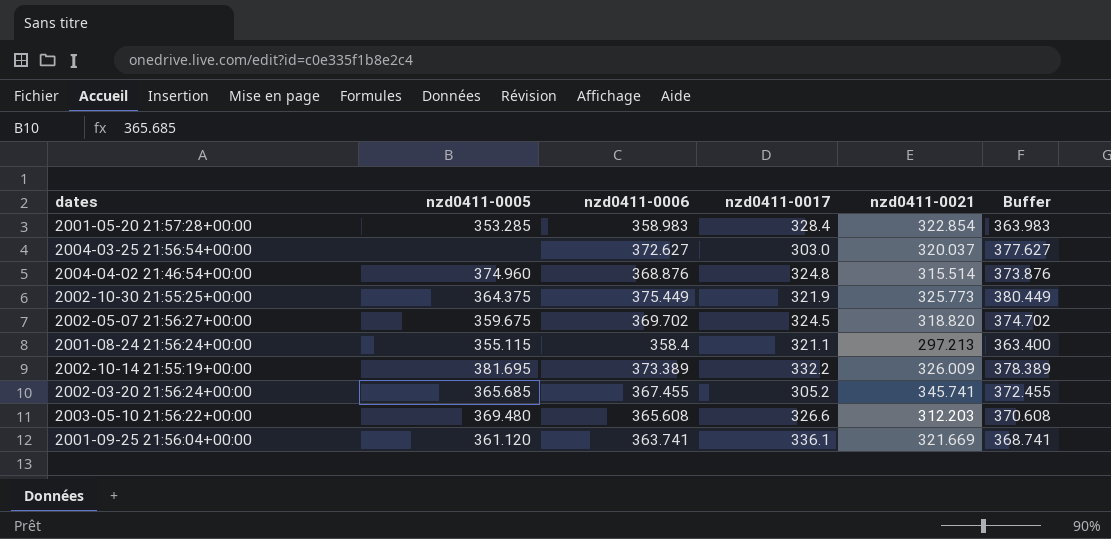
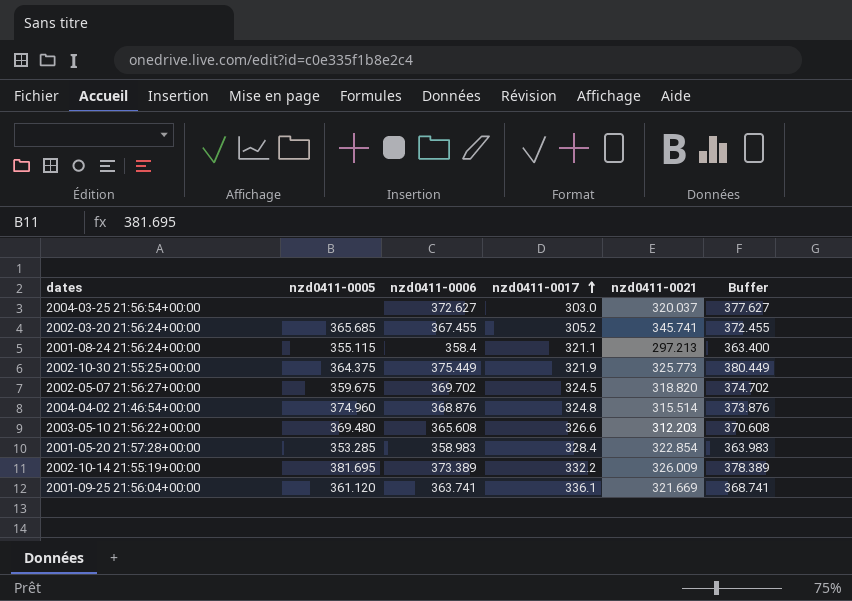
row order: none -> nzd0411-0017 ascending

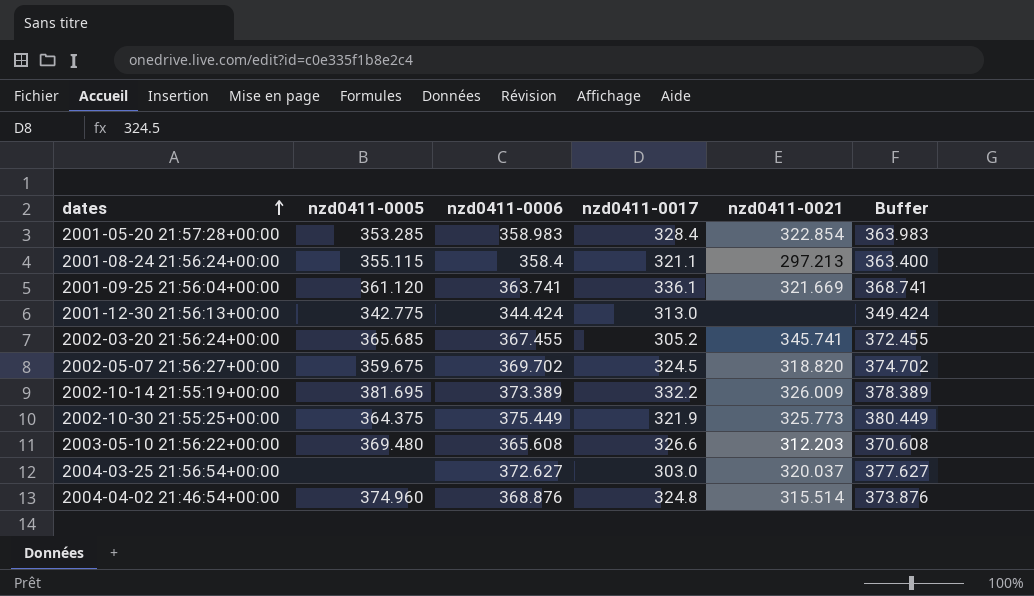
row order: nzd0411-0017 ascending -> dates ascending
row 2001-12-30 21:56:13+00:00: none -> 342.775 | 344.424 | 313.0 | none | 349.424

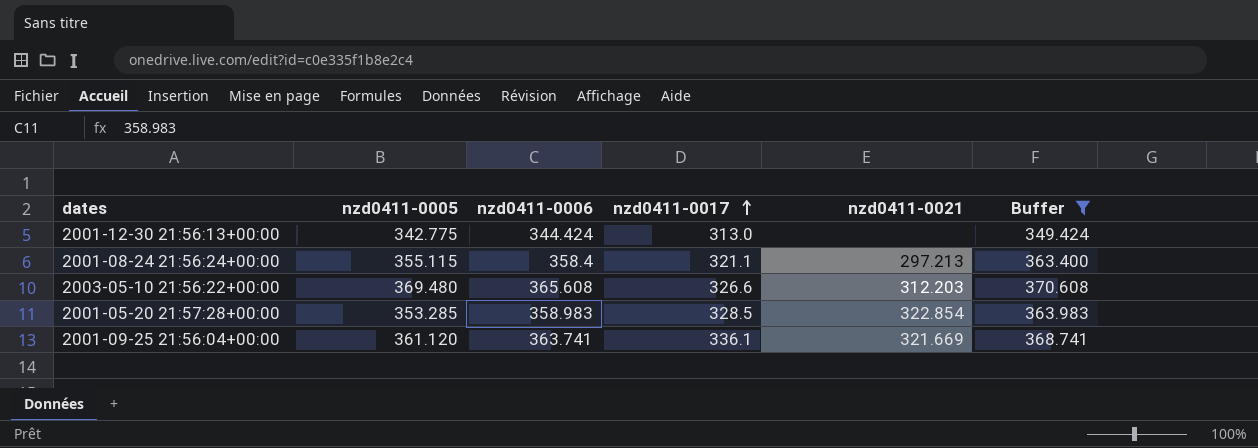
filter: none -> Buffer <= 370.608
row order: dates ascending -> nzd0411-0017 ascending
2001-05-20 21:57:28+00:00 | nzd0411-0017: 328.4 -> 328.5

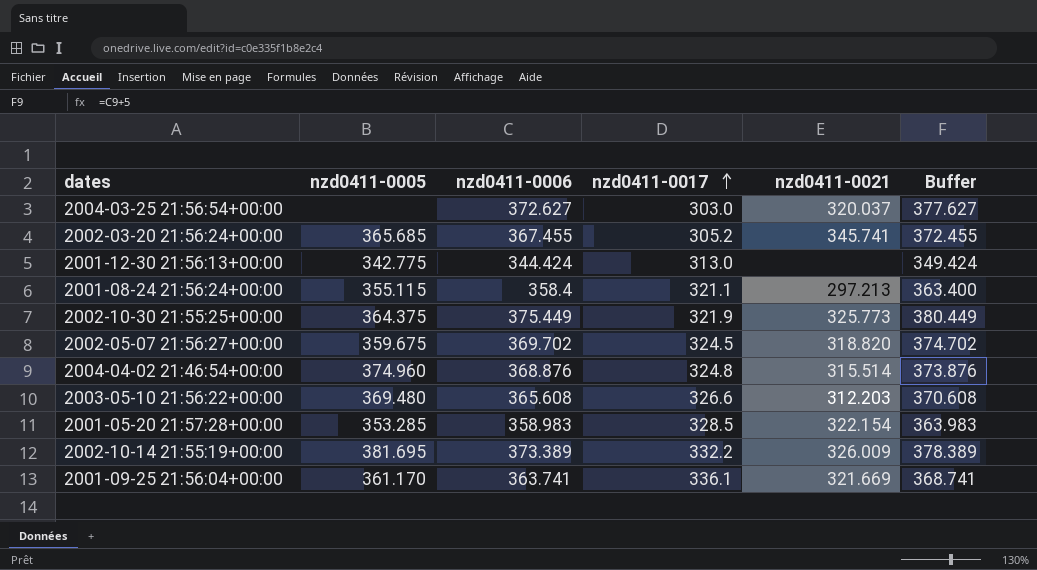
filter: Buffer <= 370.608 -> none
2001-05-20 21:57:28+00:00 | nzd0411-0021: 322.854 -> 322.154
2001-09-25 21:56:04+00:00 | nzd0411-0005: 361.120 -> 361.170

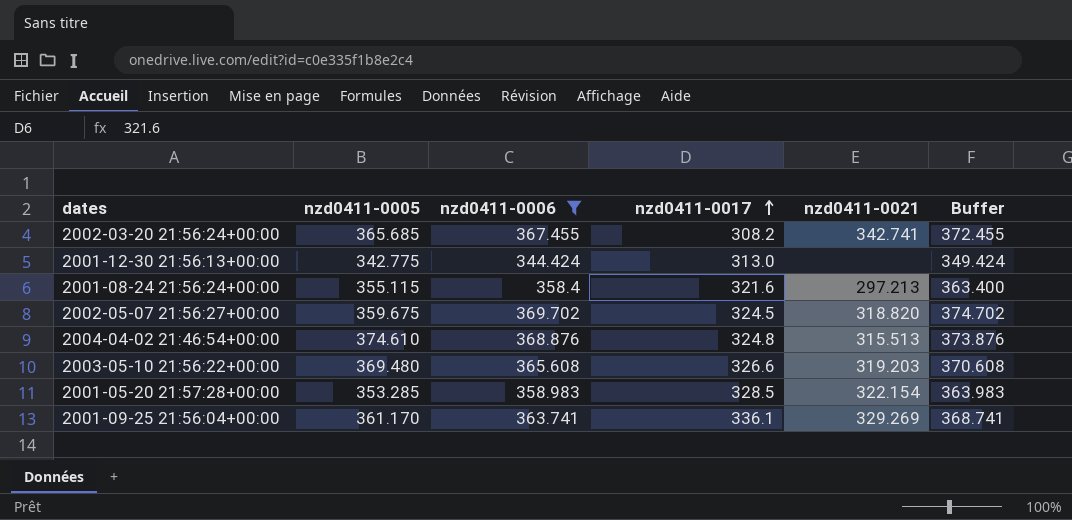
filter: none -> nzd0411-0006 <= 369.702
2002-03-20 21:56:24+00:00 | nzd0411-0017: 305.2 -> 308.2
2002-03-20 21:56:24+00:00 | nzd0411-0021: 345.741 -> 342.741
2001-08-24 21:56:24+00:00 | nzd0411-0017: 321.1 -> 321.6
2004-04-02 21:46:54+00:00 | nzd0411-0005: 374.960 -> 374.610
2004-04-02 21:46:54+00:00 | nzd0411-0021: 315.514 -> 315.513
2003-05-10 21:56:22+00:00 | nzd0411-0021: 312.203 -> 319.203
2001-09-25 21:56:04+00:00 | nzd0411-0021: 321.669 -> 329.269

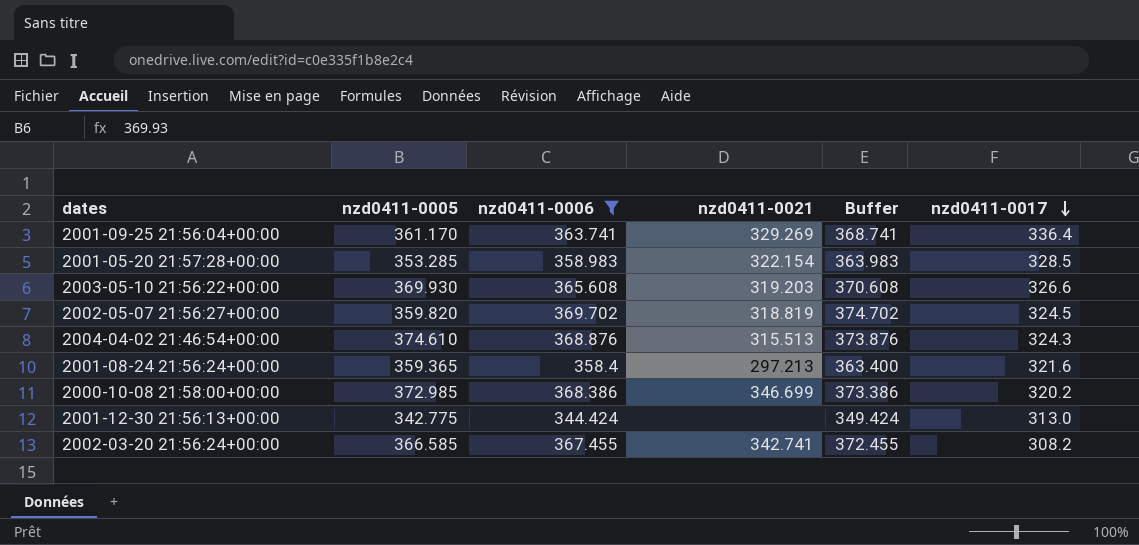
row order: nzd0411-0017 ascending -> nzd0411-0017 descending
column nzd0411-0017 | position: 4 -> 6
2001-09-25 21:56:04+00:00 | nzd0411-0017: 336.1 -> 336.4
2003-05-10 21:56:22+00:00 | nzd0411-0005: 369.480 -> 369.930
2002-05-07 21:56:27+00:00 | nzd0411-0005: 359.675 -> 359.820
2002-05-07 21:56:27+00:00 | nzd0411-0021: 318.820 -> 318.819
2004-04-02 21:46:54+00:00 | nzd0411-0017: 324.8 -> 324.3
2001-08-24 21:56:24+00:00 | nzd0411-0005: 355.115 -> 359.365
row 2000-10-08 21:58:00+00:00: none -> 372.985 | 368.386 | 346.699 | 373.386 | 320.2
2002-03-20 21:56:24+00:00 | nzd0411-0005: 365.685 -> 366.585

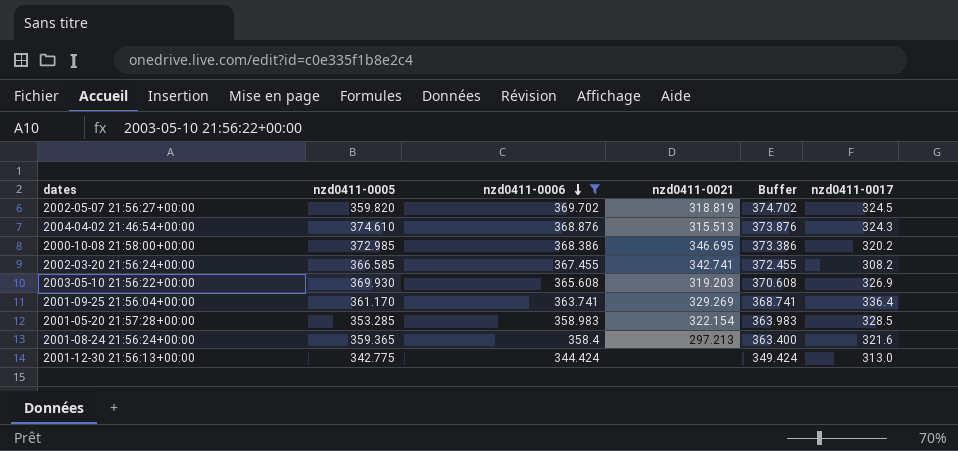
row order: nzd0411-0017 descending -> nzd0411-0006 descending
2000-10-08 21:58:00+00:00 | nzd0411-0021: 346.699 -> 346.695
2003-05-10 21:56:22+00:00 | nzd0411-0017: 326.6 -> 326.9

